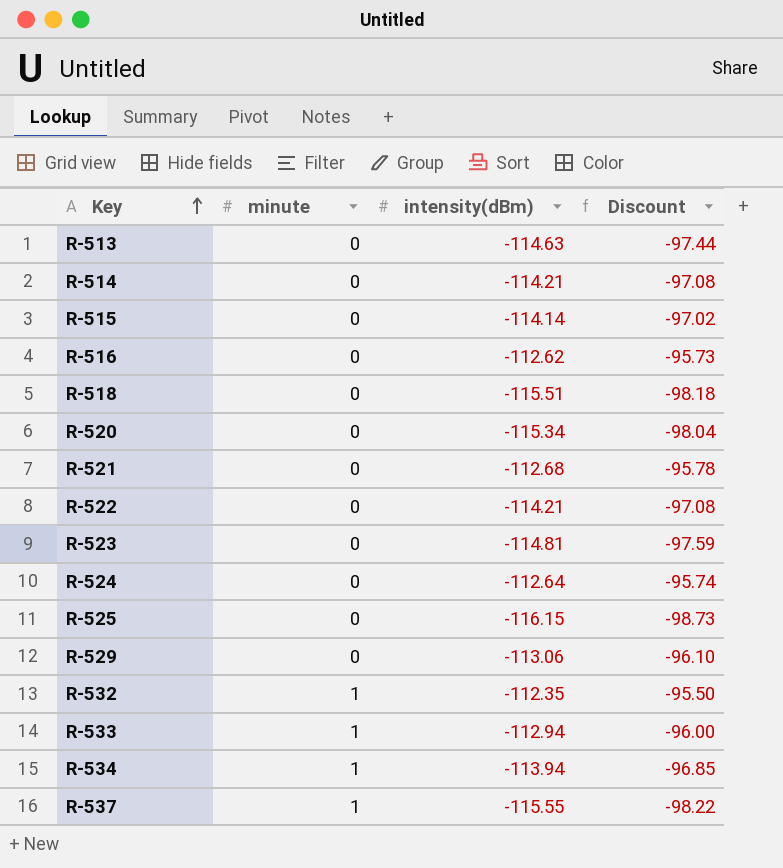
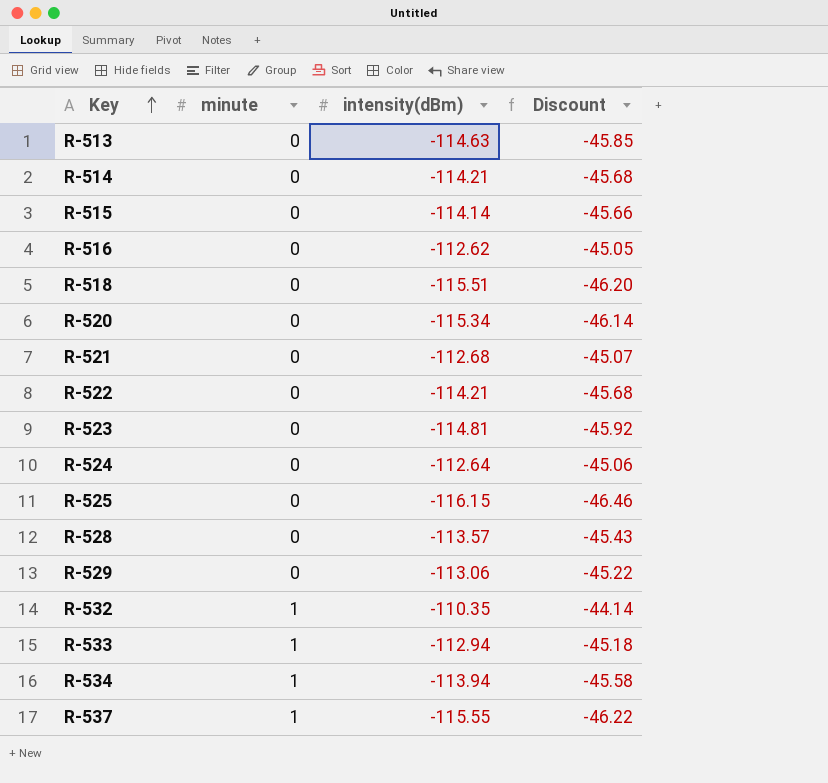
column Discount | formula: [intensity(dBm)] * 0.85 -> [intensity(dBm)] * 0.4
row R-528: none -> 0 | -113.57 | -45.43
R-532 | intensity(dBm): -112.35 -> -110.35

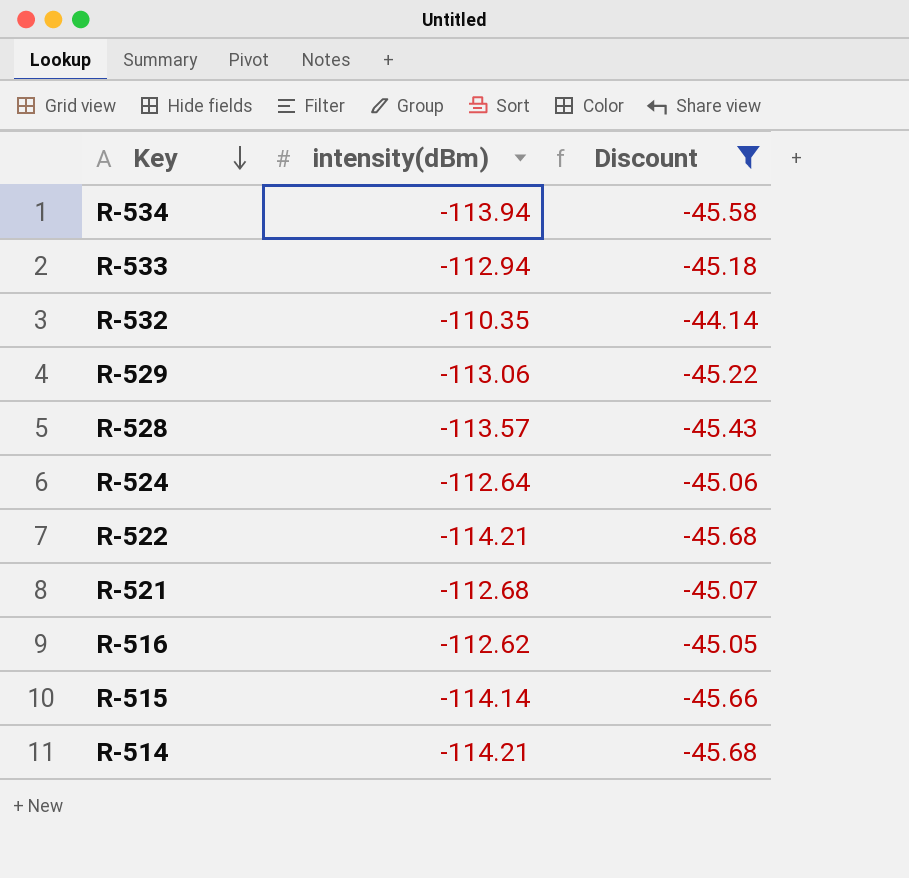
filter: none -> Discount >= -45.68
row order: Key ascending -> Key descending
column minute | position: 2 -> none

